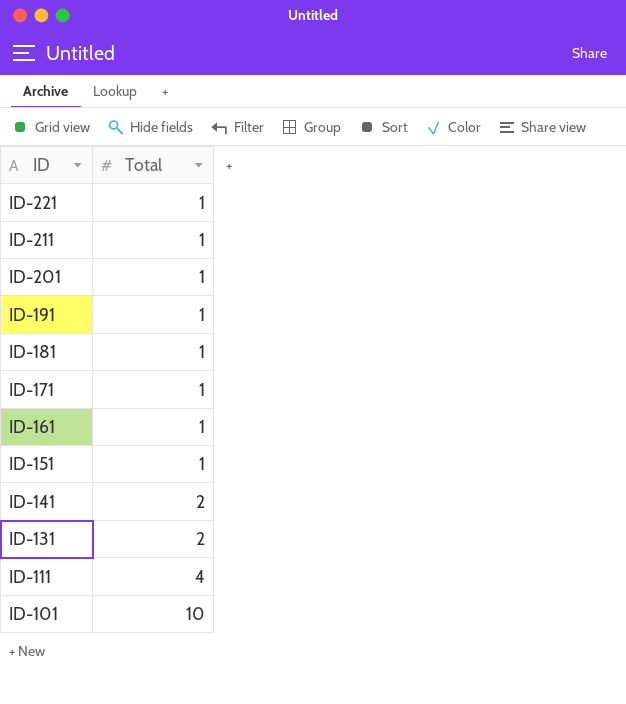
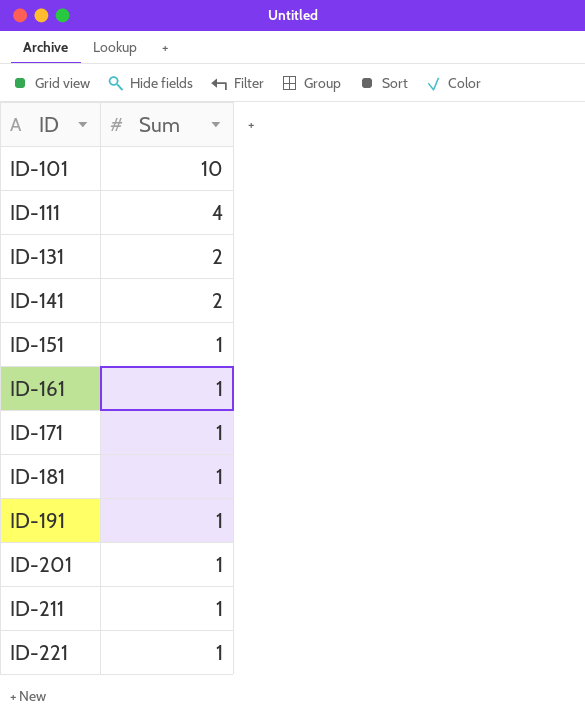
row order: ID descending -> ID ascending
column name: Total -> Sum

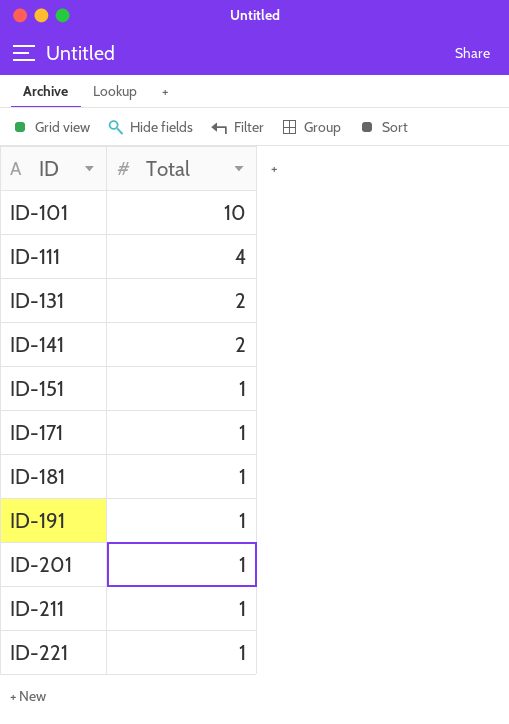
column name: Sum -> Total
row ID-161: 1 -> none

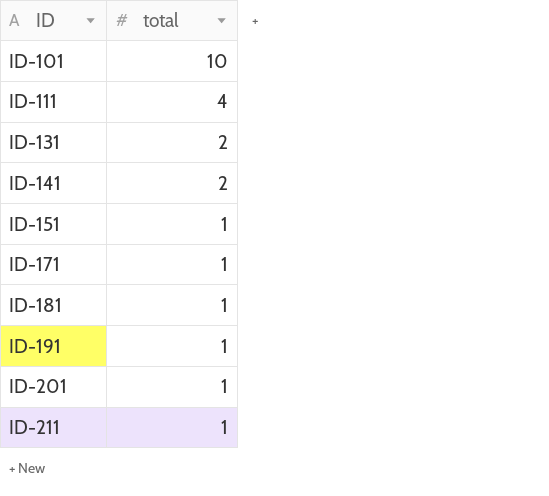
column name: Total -> total
row ID-221: 1 -> none

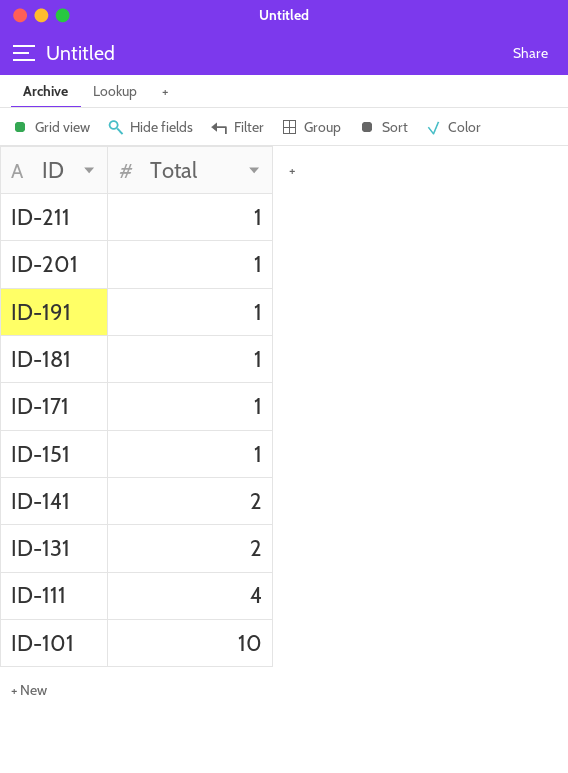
row order: ID ascending -> ID descending
column name: total -> Total

